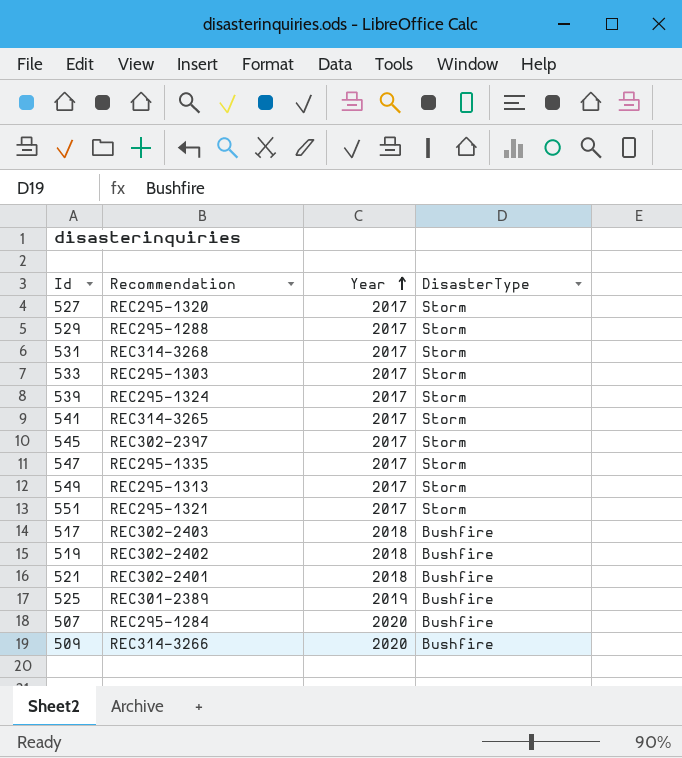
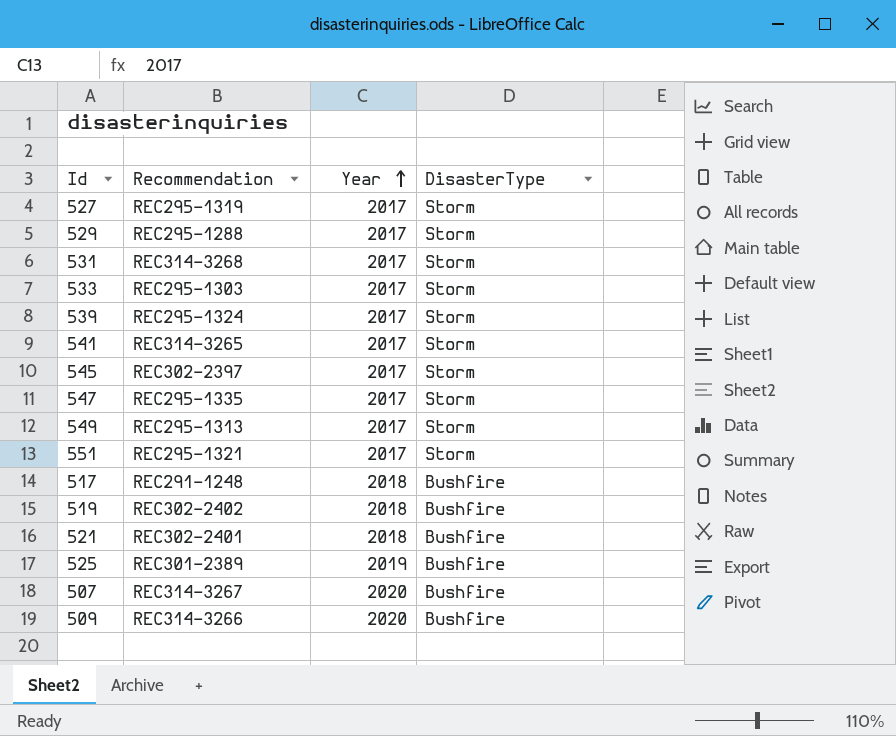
527 | Recommendation: REC295-1320 -> REC295-1319
517 | Recommendation: REC302-2403 -> REC291-1248
507 | Recommendation: REC295-1284 -> REC314-3267

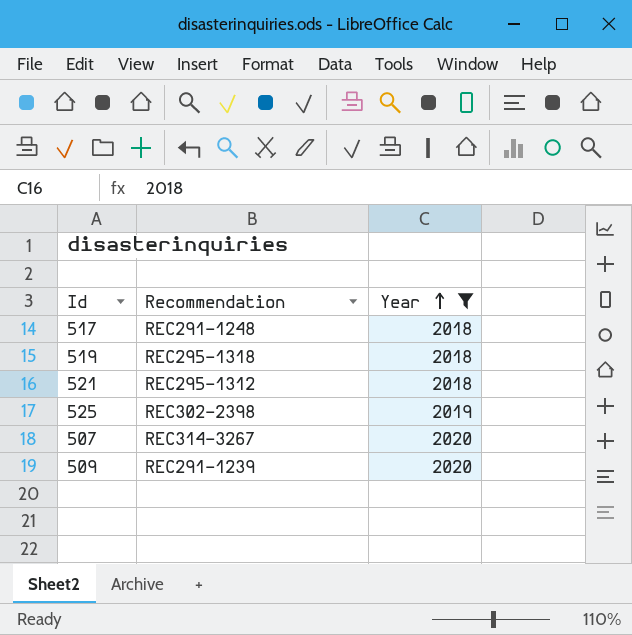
filter: none -> Year != 2017
column DisasterType | position: 4 -> none
519 | Recommendation: REC302-2402 -> REC295-1318
521 | Recommendation: REC302-2401 -> REC295-1312
525 | Recommendation: REC301-2389 -> REC302-2398
509 | Recommendation: REC314-3266 -> REC291-1239

